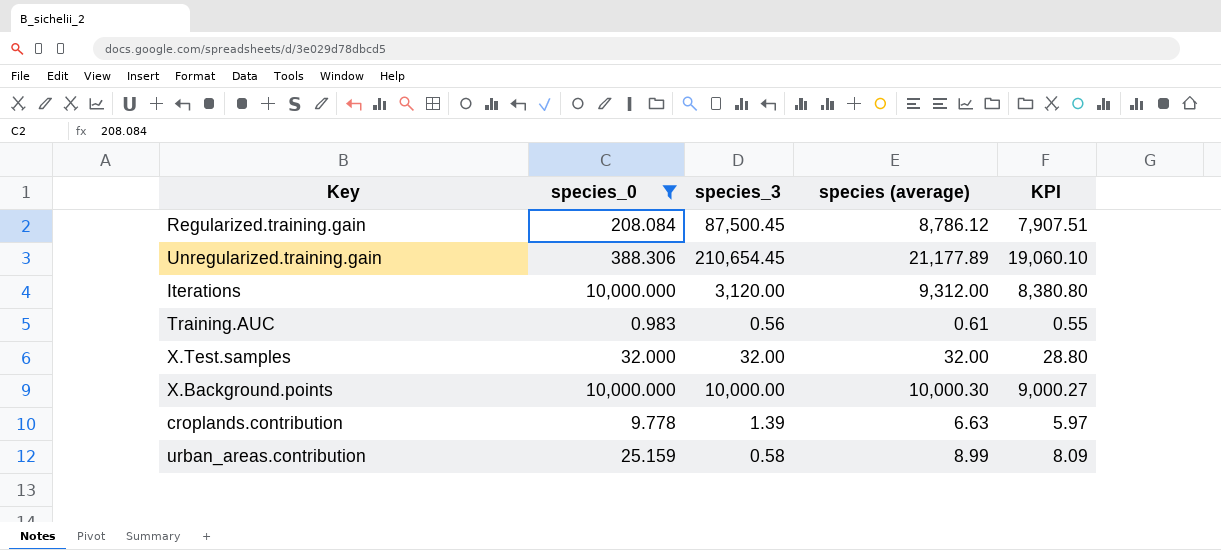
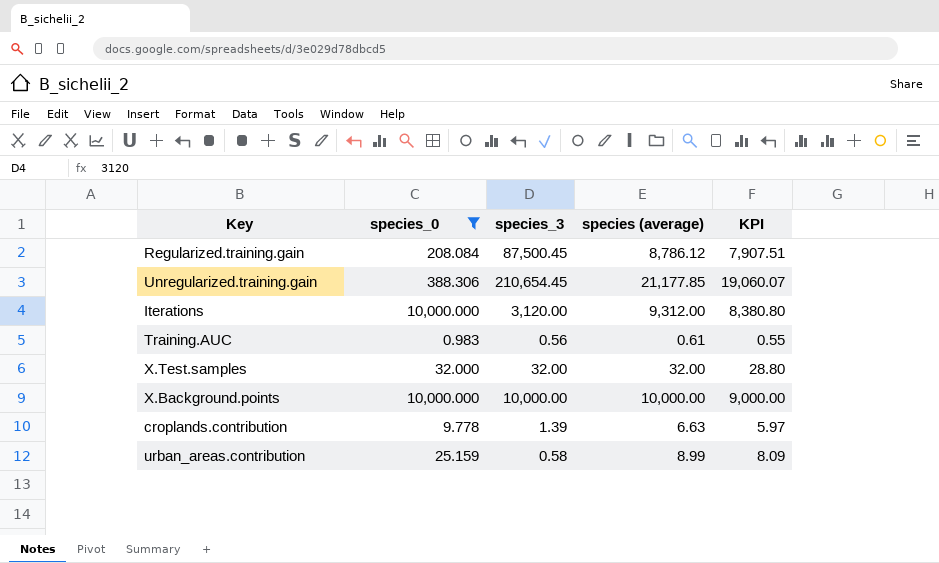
Unregularized.training.gain | species (average): 21,177.89 -> 21,177.85
Unregularized.training.gain | KPI: 19,060.10 -> 19,060.07
X.Background.points | species (average): 10,000.30 -> 10,000.00
X.Background.points | KPI: 9,000.27 -> 9,000.00

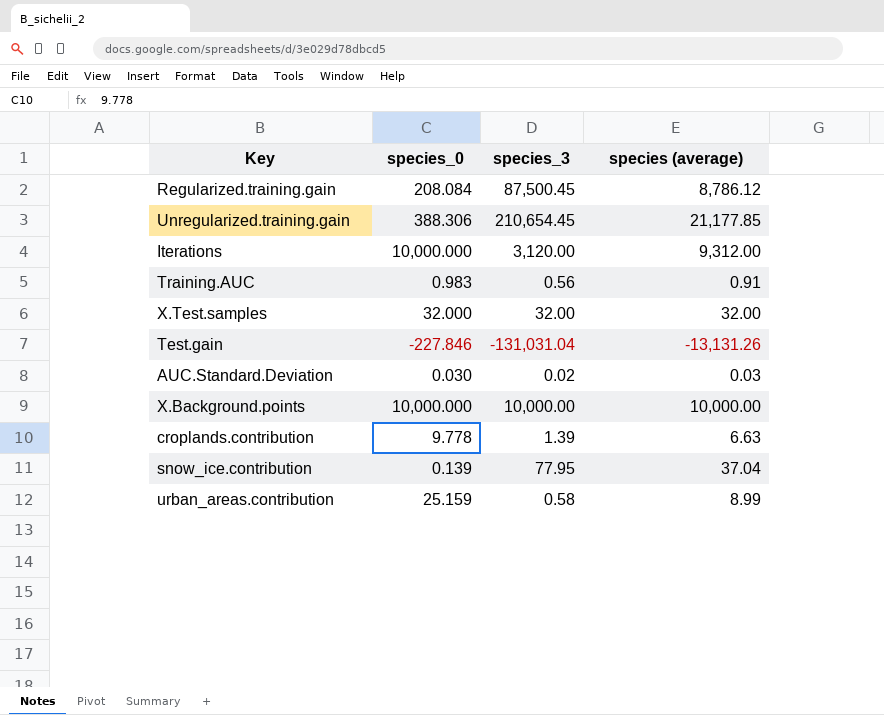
filter: species_0 >= 0.983 -> none
column KPI | formula: [species (average)] * 0.9 -> none
Training.AUC | species (average): 0.61 -> 0.91

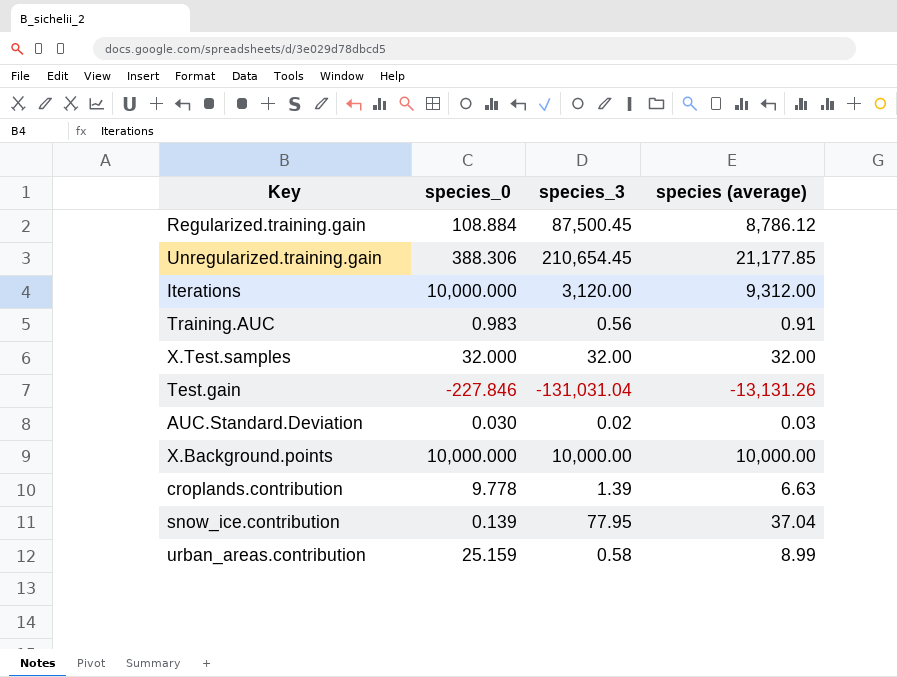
Regularized.training.gain | species_0: 208.084 -> 108.884

